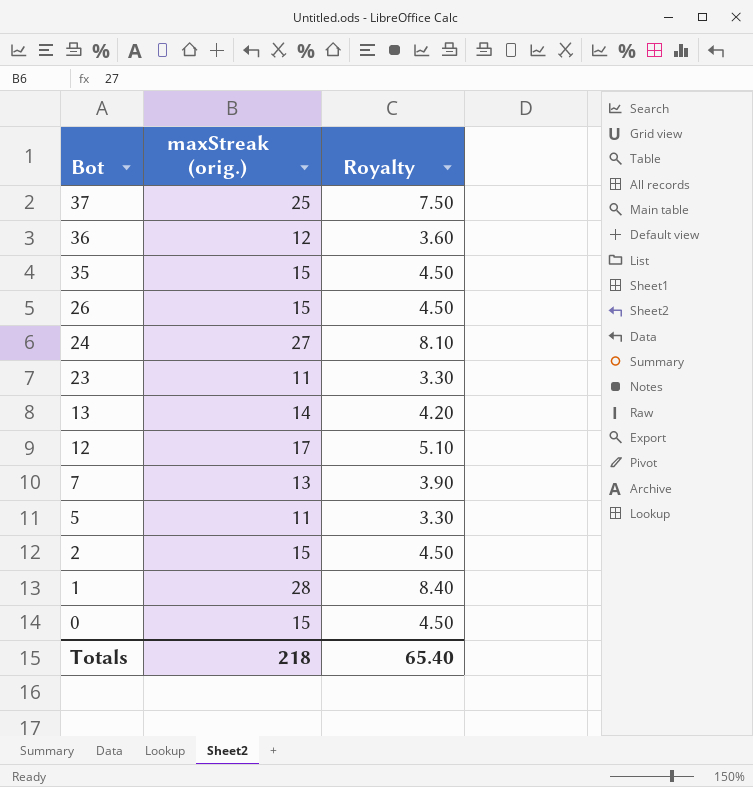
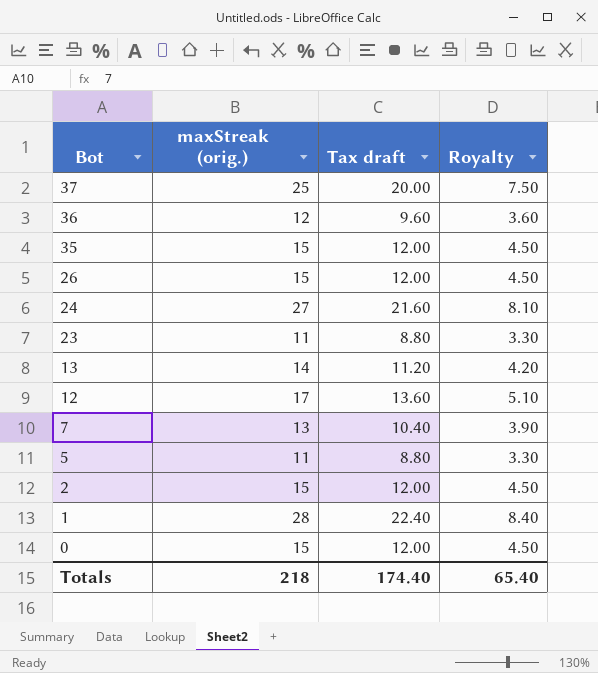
column Tax draft | formula: none -> [maxStreak (orig.)] * 0.8

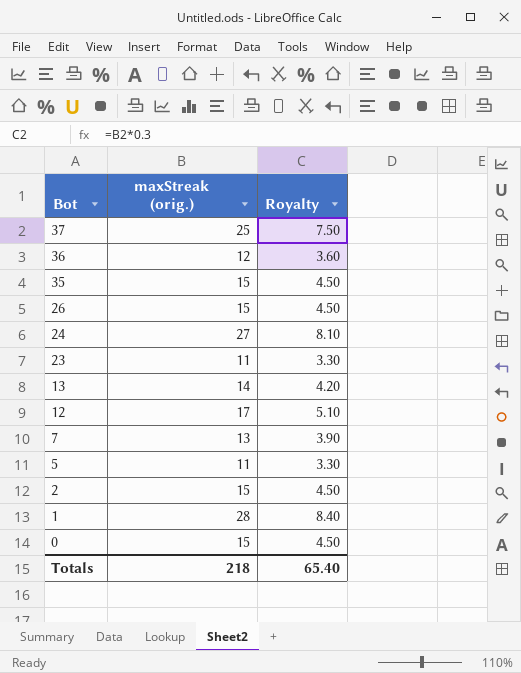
column Tax draft | formula: [maxStreak (orig.)] * 0.8 -> none

